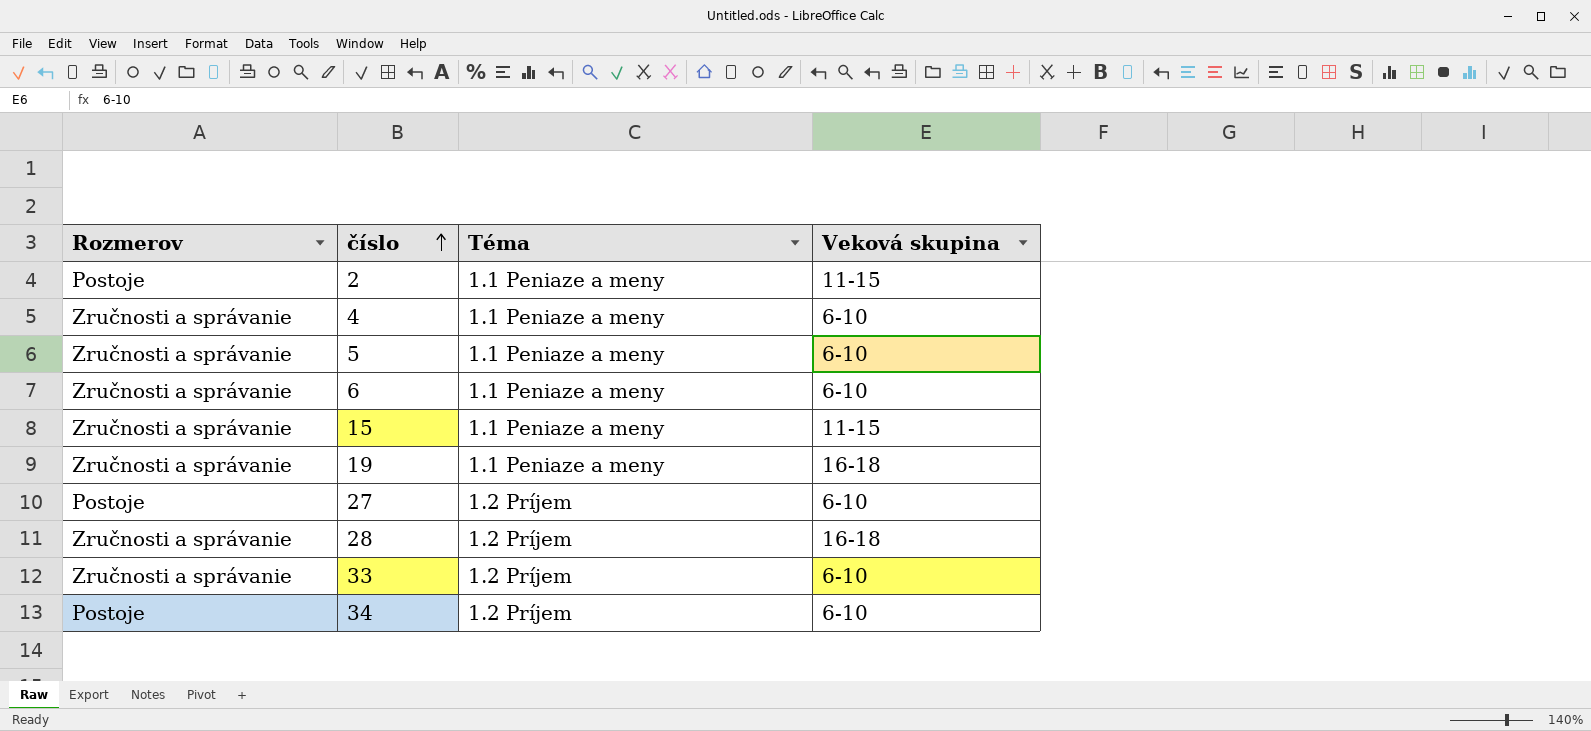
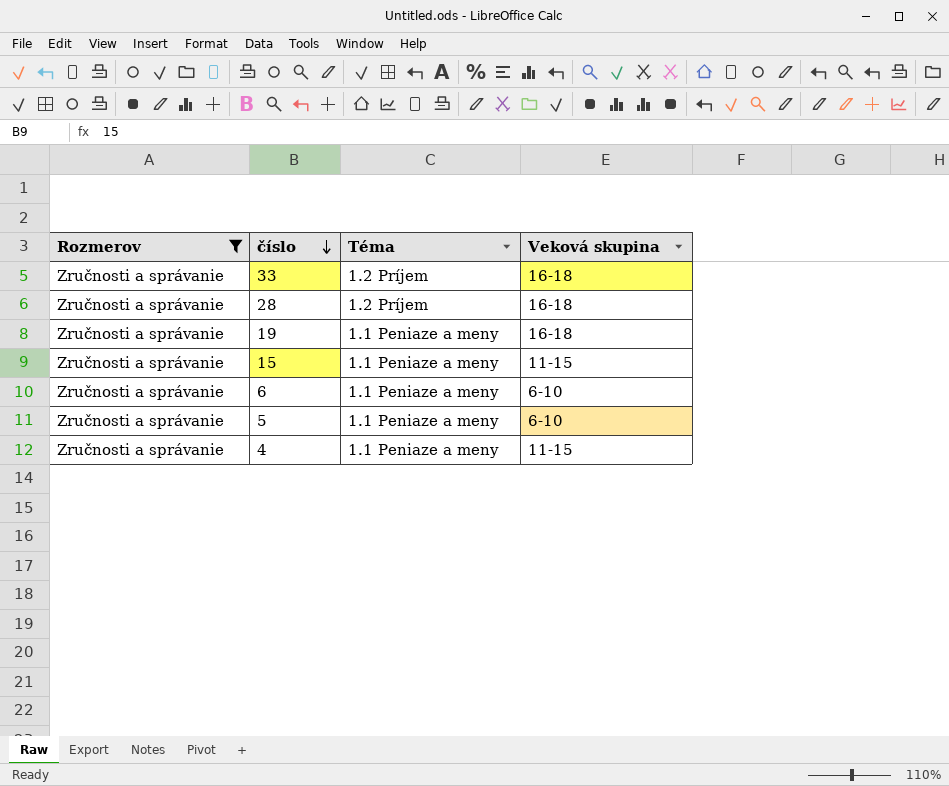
filter: none -> Rozmerov = Zručnosti a správanie
row order: číslo ascending -> číslo descending
33 | Veková skupina: 6-10 -> 16-18
4 | Veková skupina: 6-10 -> 11-15

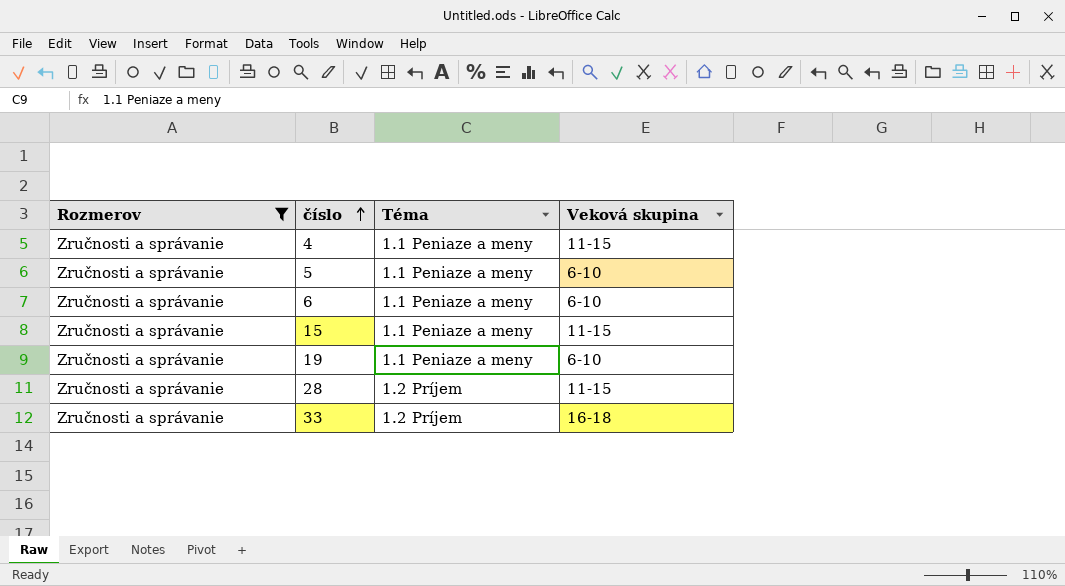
row order: číslo descending -> číslo ascending
19 | Veková skupina: 16-18 -> 6-10
28 | Veková skupina: 16-18 -> 11-15

